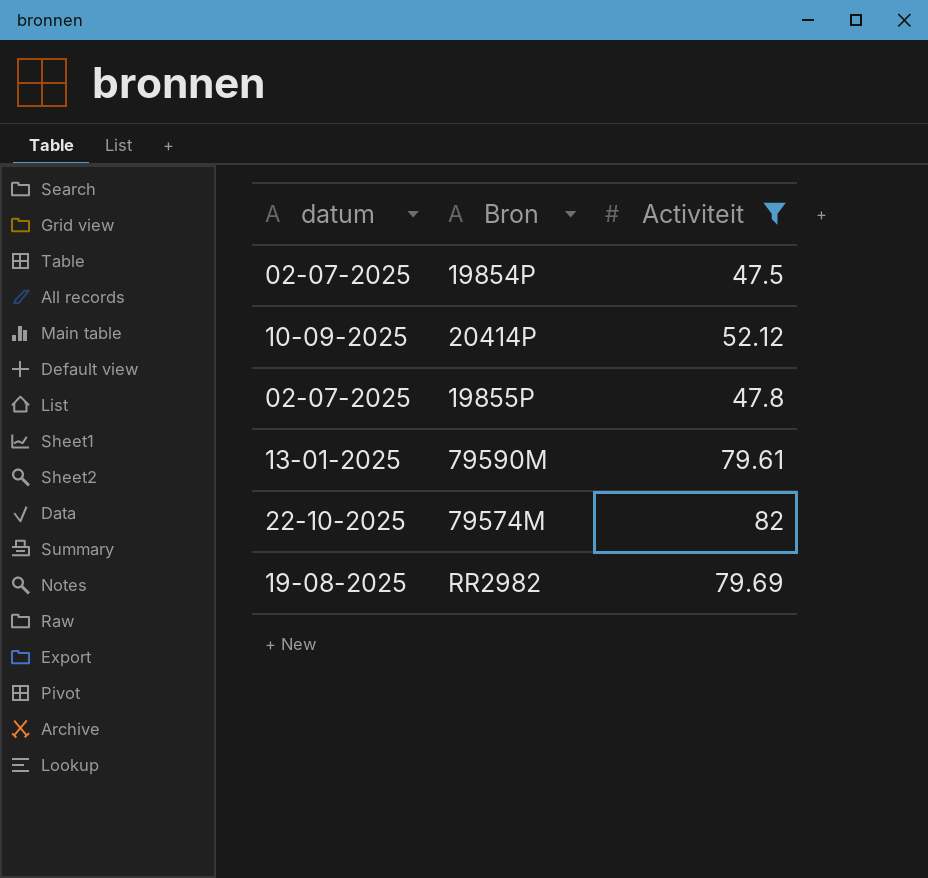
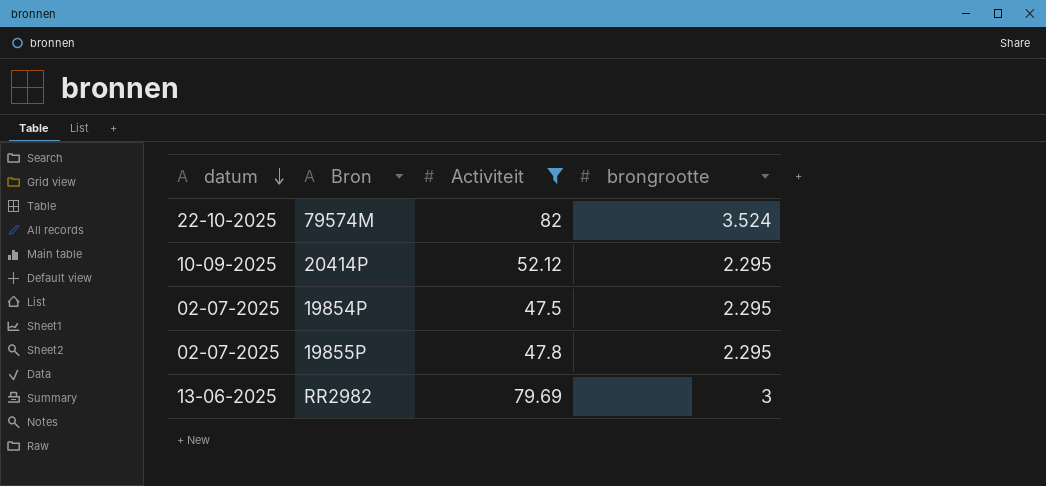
row order: none -> datum descending
column brongrootte | position: none -> 4
row 79590M: 13-01-2025 | 79.61 -> none
RR2982 | datum: 19-08-2025 -> 13-06-2025

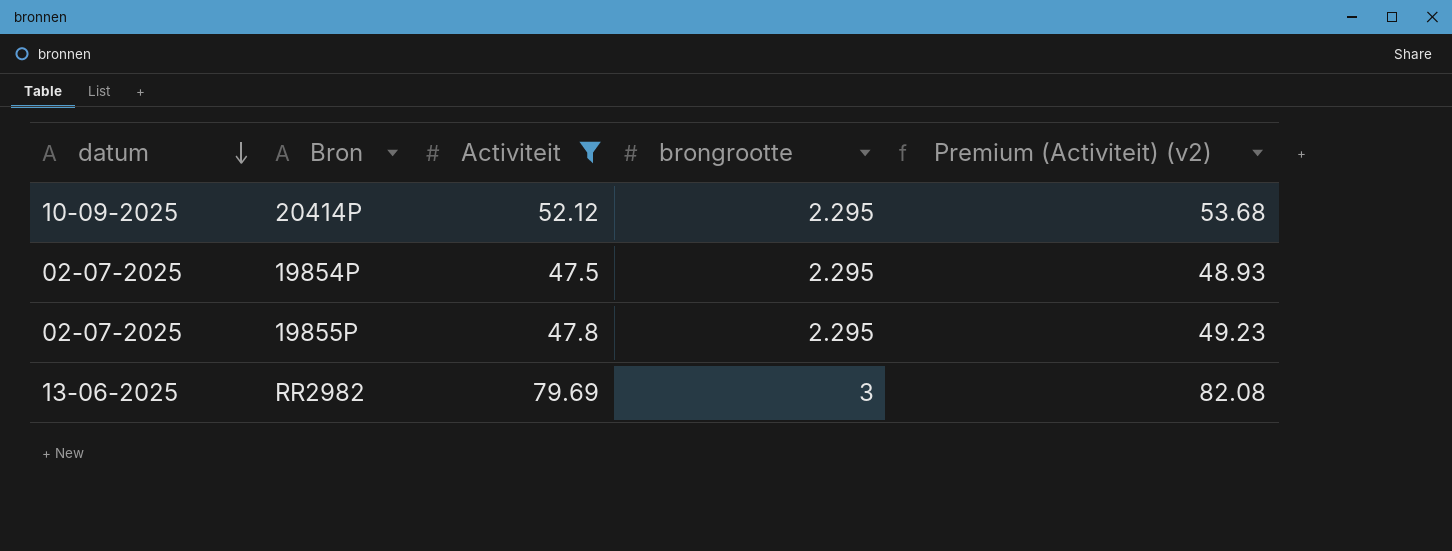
column Premium (Activiteit) (v2) | formula: none -> [Activiteit] * 1.03
row 79574M: 22-10-2025 | 82 | 3.524 -> none

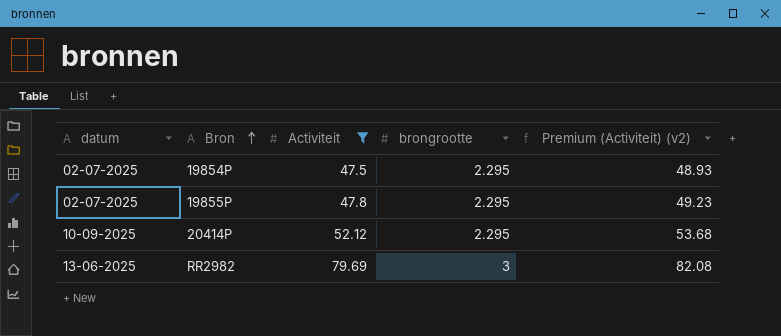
row order: datum descending -> Bron ascending

